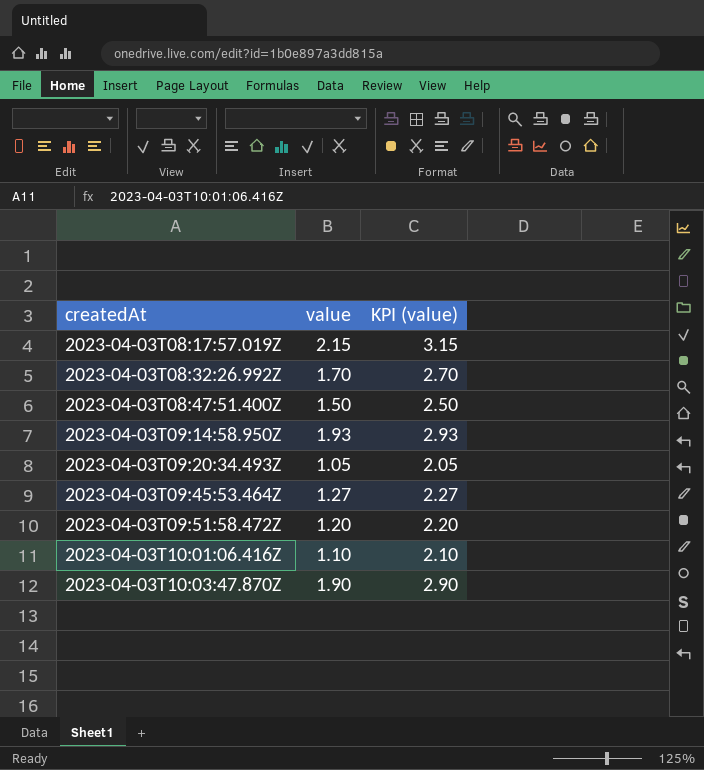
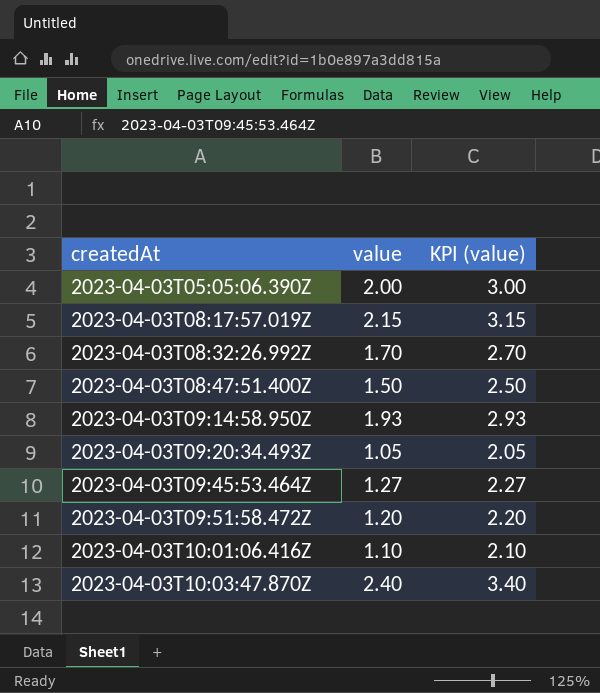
row 2023-04-03T05:05:06.390Z: none -> 2.00 | 3.00
2023-04-03T10:03:47.870Z | value: 1.90 -> 2.40
2023-04-03T10:03:47.870Z | KPI (value): 2.90 -> 3.40

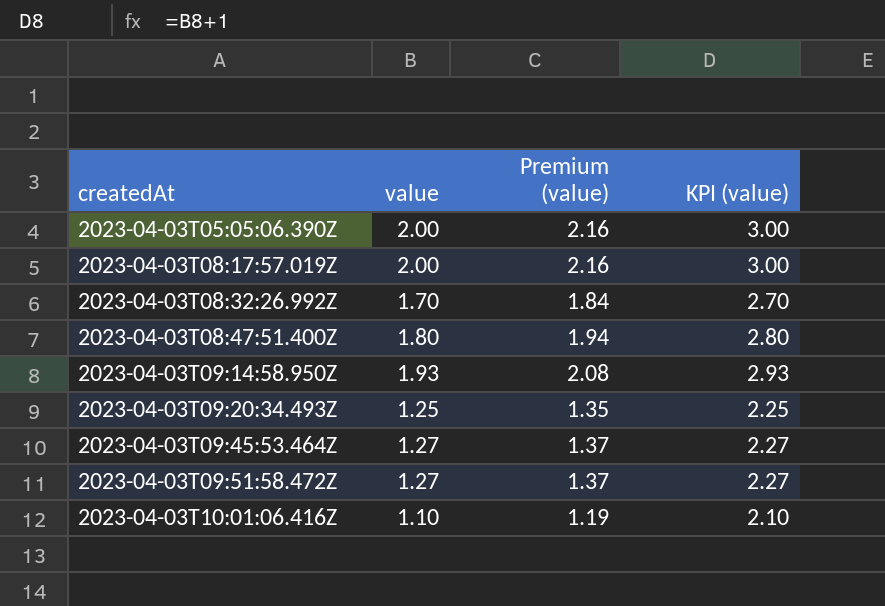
column Premium (value) | formula: none -> [value] * 1.08
row 2023-04-03T10:03:47.870Z: 2.40 | 3.40 -> none
2023-04-03T08:17:57.019Z | value: 2.15 -> 2.00
2023-04-03T08:17:57.019Z | KPI (value): 3.15 -> 3.00
2023-04-03T08:47:51.400Z | value: 1.50 -> 1.80
2023-04-03T08:47:51.400Z | KPI (value): 2.50 -> 2.80
2023-04-03T09:20:34.493Z | value: 1.05 -> 1.25
2023-04-03T09:20:34.493Z | KPI (value): 2.05 -> 2.25
2023-04-03T09:51:58.472Z | value: 1.20 -> 1.27
2023-04-03T09:51:58.472Z | KPI (value): 2.20 -> 2.27

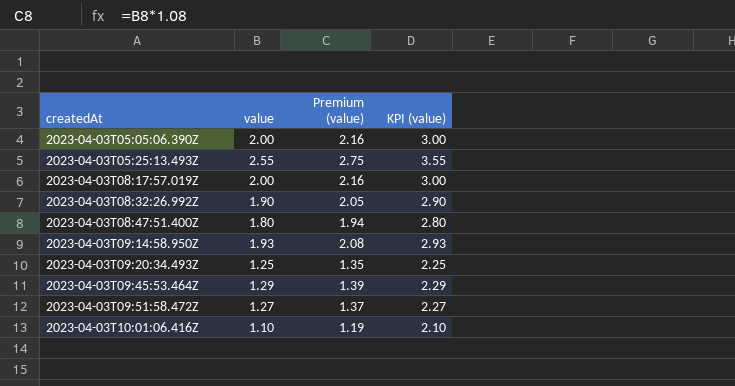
row 2023-04-03T05:25:13.493Z: none -> 2.55 | 2.75 | 3.55
2023-04-03T08:32:26.992Z | value: 1.70 -> 1.90
2023-04-03T08:32:26.992Z | Premium (value): 1.84 -> 2.05
2023-04-03T08:32:26.992Z | KPI (value): 2.70 -> 2.90
2023-04-03T09:45:53.464Z | value: 1.27 -> 1.29
2023-04-03T09:45:53.464Z | Premium (value): 1.37 -> 1.39
2023-04-03T09:45:53.464Z | KPI (value): 2.27 -> 2.29

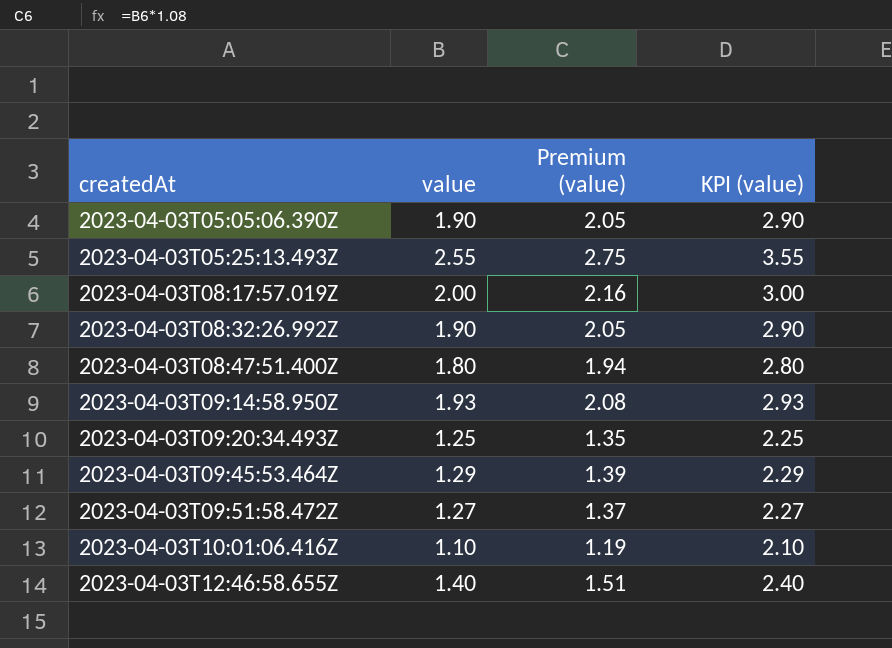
2023-04-03T05:05:06.390Z | value: 2.00 -> 1.90
2023-04-03T05:05:06.390Z | Premium (value): 2.16 -> 2.05
2023-04-03T05:05:06.390Z | KPI (value): 3.00 -> 2.90
row 2023-04-03T12:46:58.655Z: none -> 1.40 | 1.51 | 2.40

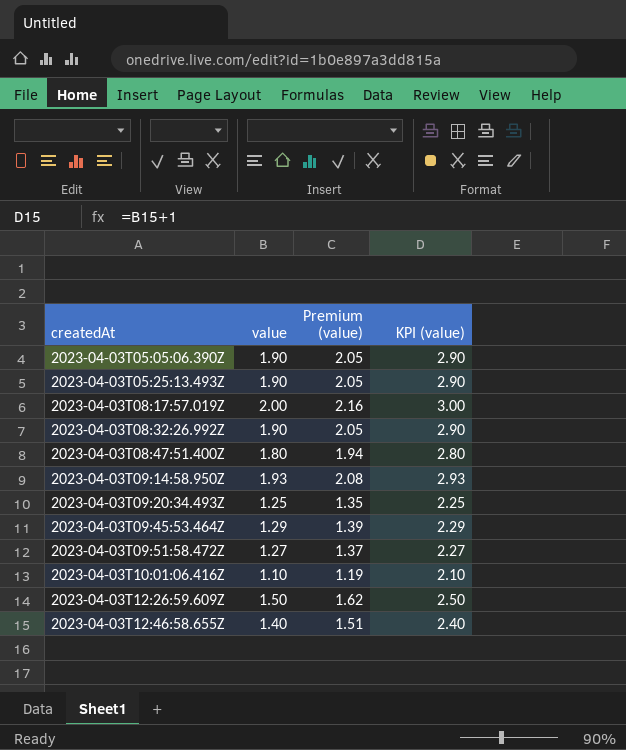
2023-04-03T05:25:13.493Z | value: 2.55 -> 1.90
2023-04-03T05:25:13.493Z | Premium (value): 2.75 -> 2.05
2023-04-03T05:25:13.493Z | KPI (value): 3.55 -> 2.90
row 2023-04-03T12:26:59.609Z: none -> 1.50 | 1.62 | 2.50

